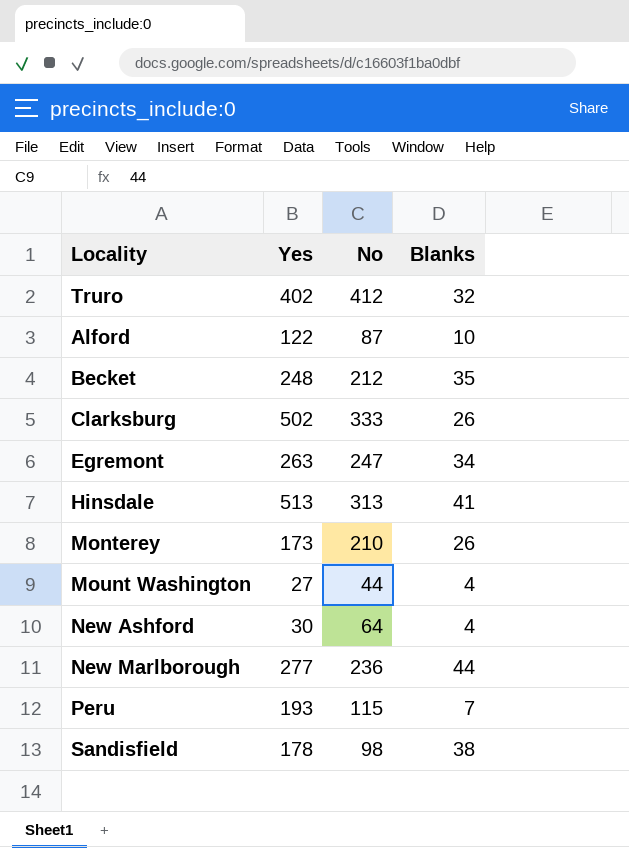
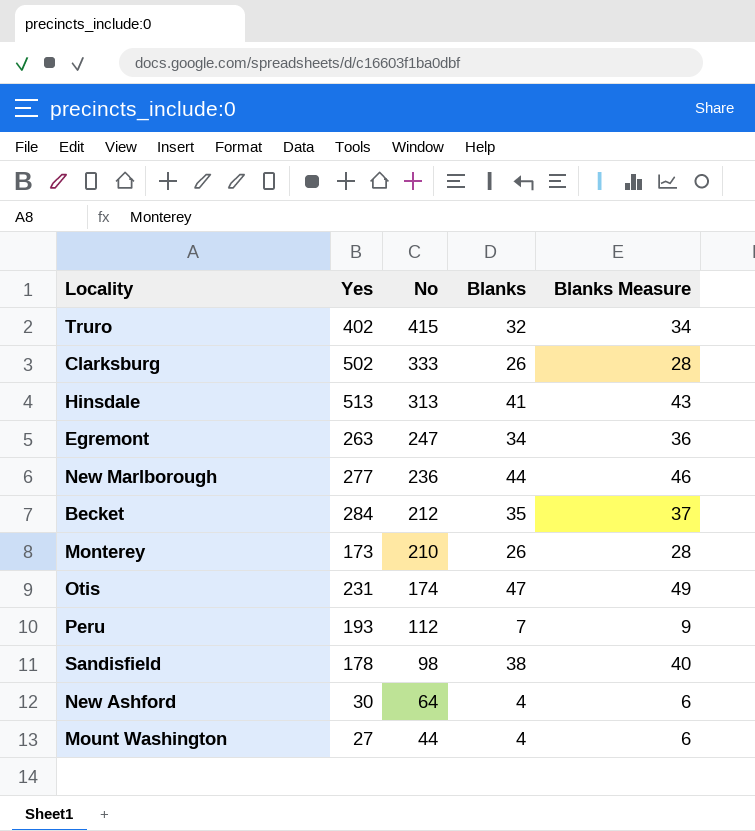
row order: none -> No descending
column Blanks Measure | formula: none -> [Blanks] + 2
row Alford: 122 | 87 | 10 -> none
Truro | No: 412 -> 415
Becket | Yes: 248 -> 284
row Otis: none -> 231 | 174 | 47 | 49
Peru | No: 115 -> 112

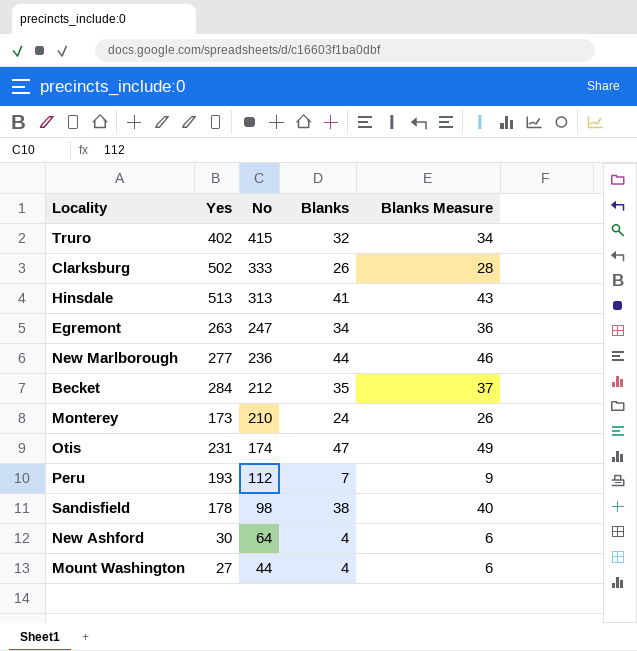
Monterey | Blanks: 26 -> 24
Monterey | Blanks Measure: 28 -> 26

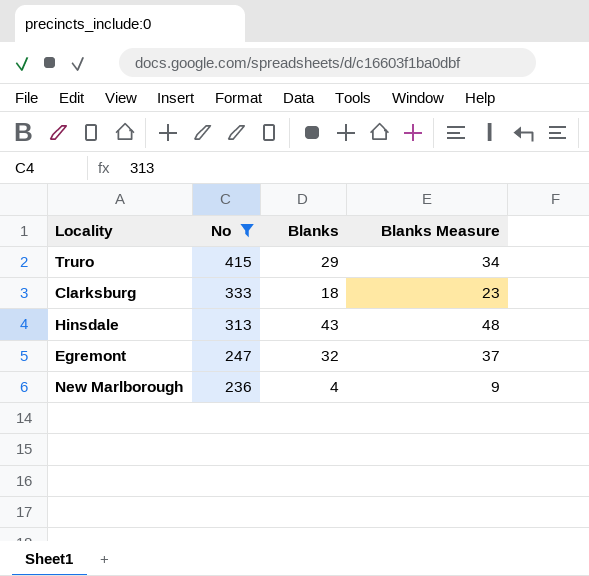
filter: none -> No >= 236
column Yes | position: 2 -> none
column Blanks Measure | formula: [Blanks] + 2 -> [Blanks] + 5
Truro | Blanks: 32 -> 29
Clarksburg | Blanks: 26 -> 18
Hinsdale | Blanks: 41 -> 43
Egremont | Blanks: 34 -> 32
New Marlborough | Blanks: 44 -> 4

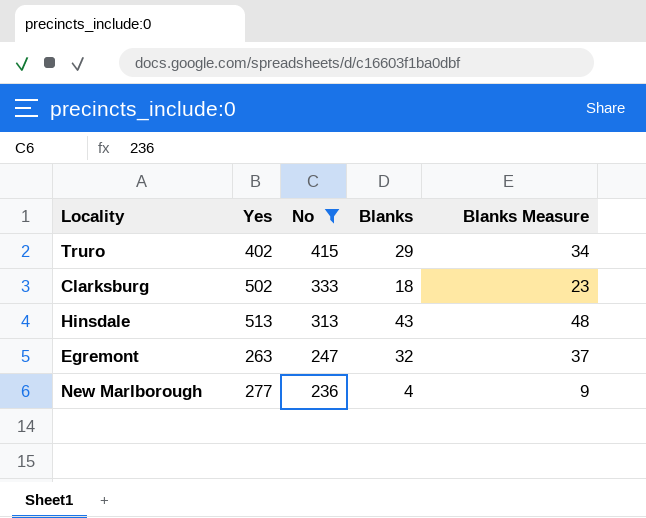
column Yes | position: none -> 2

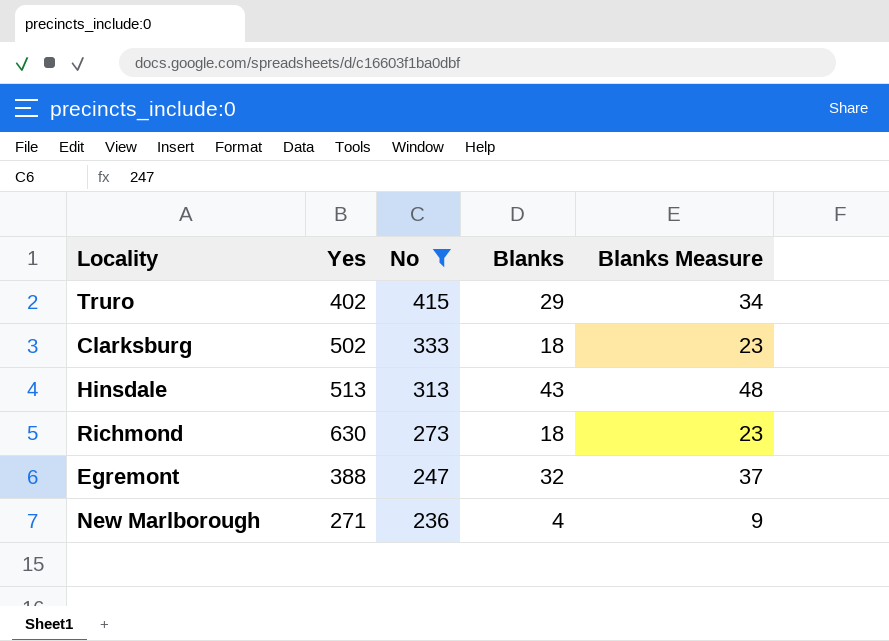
row Richmond: none -> 630 | 273 | 18 | 23
Egremont | Yes: 263 -> 388
New Marlborough | Yes: 277 -> 271

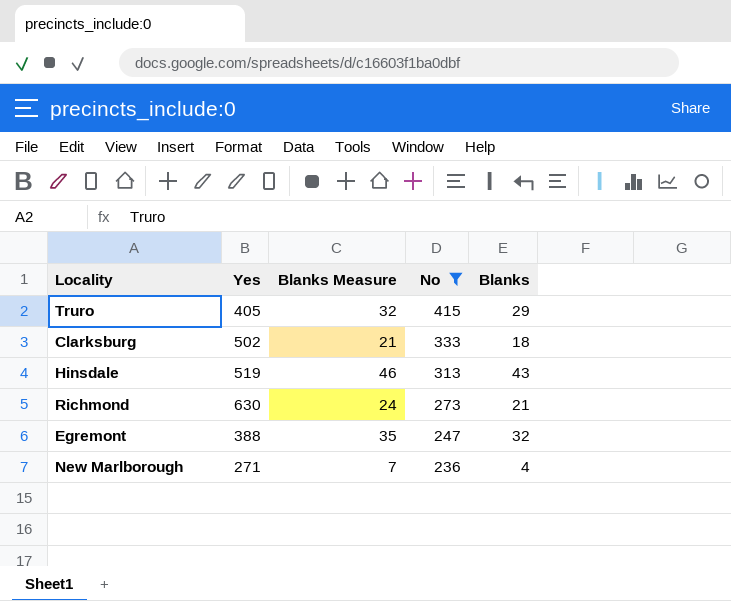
column Blanks Measure | formula: [Blanks] + 5 -> [Blanks] + 3
column Blanks Measure | position: 5 -> 3
Truro | Yes: 402 -> 405
Hinsdale | Yes: 513 -> 519
Richmond | Blanks: 18 -> 21

